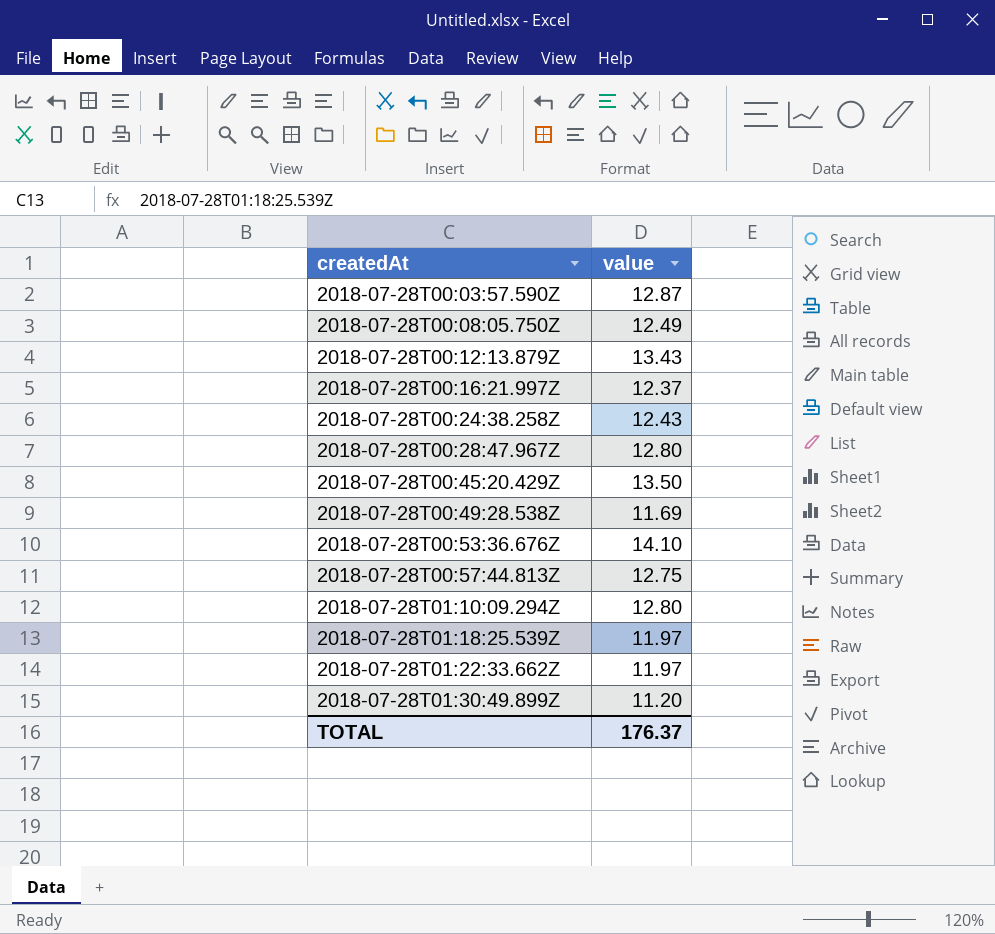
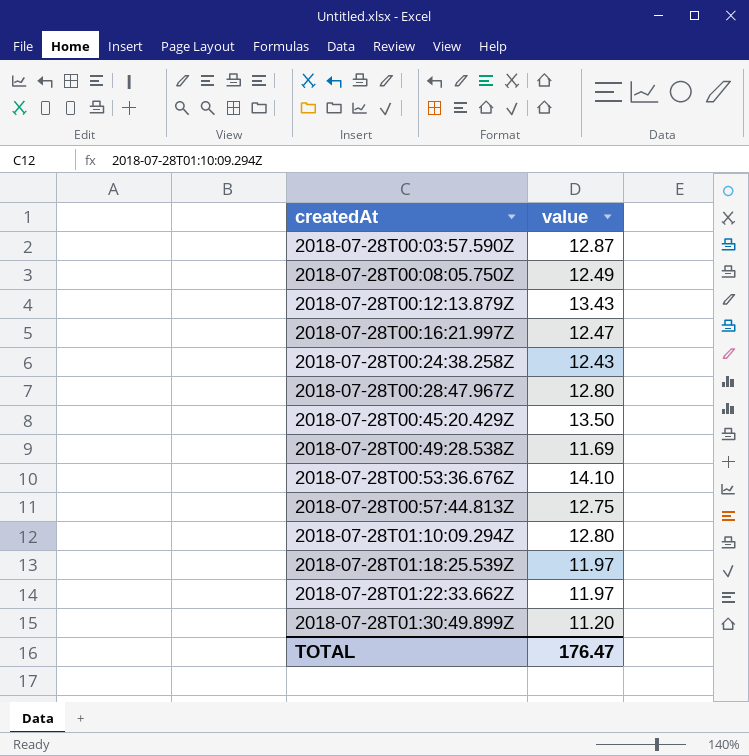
2018-07-28T00:16:21.997Z | value: 12.37 -> 12.47
TOTAL | value: 176.37 -> 176.47

